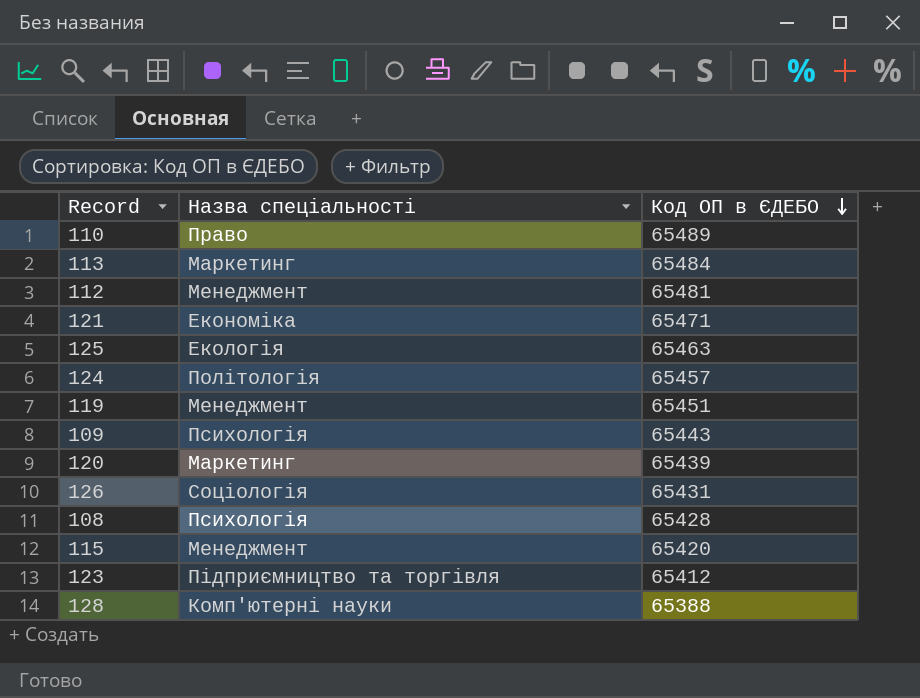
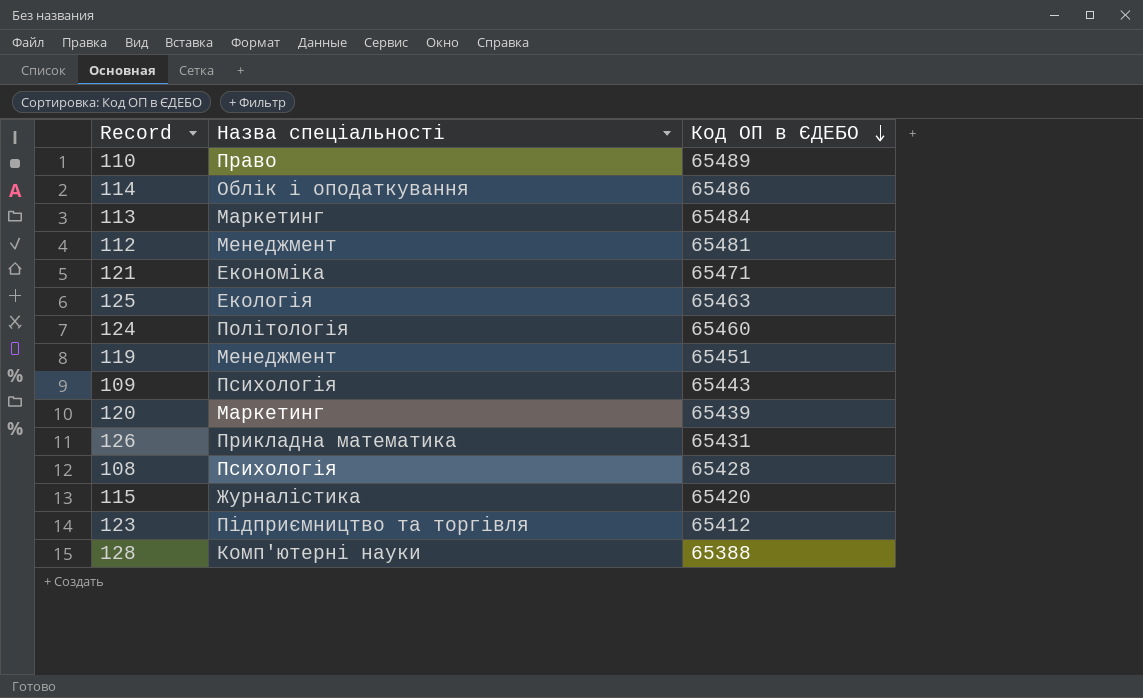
row 114: none -> Облік і оподаткування | 65486
124 | Код ОП в ЄДЕБО: 65457 -> 65460
126 | Назва спеціальності: Соціологія -> Прикладна математика
115 | Назва спеціальності: Менеджмент -> Журналістика

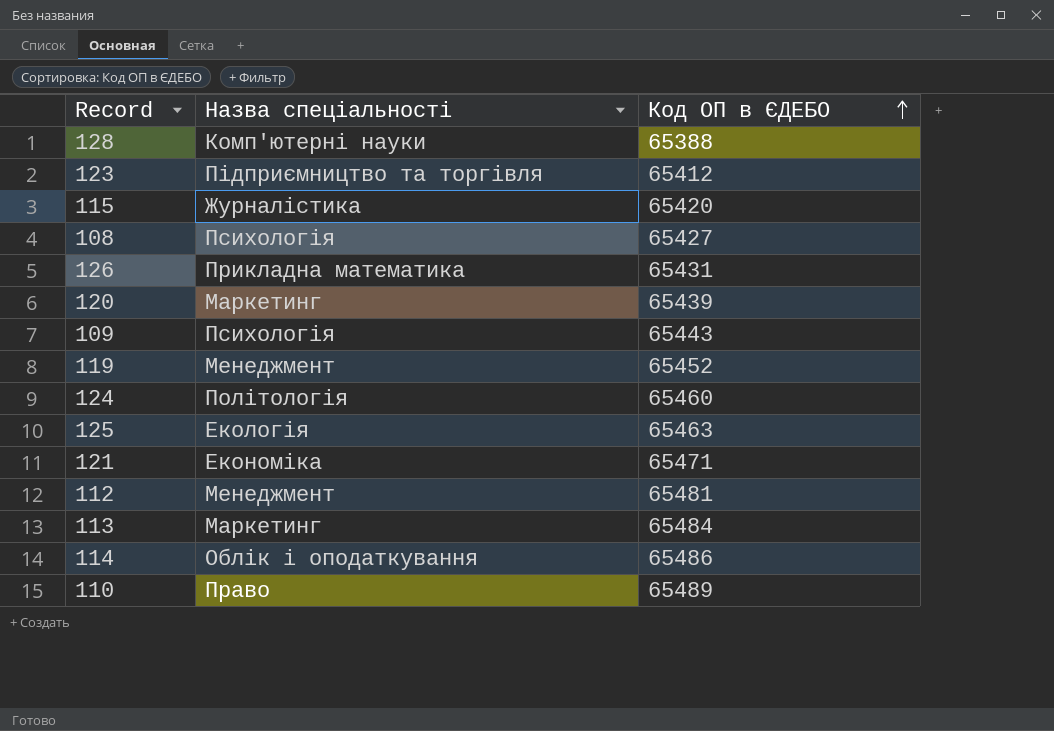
row order: Код ОП в ЄДЕБО descending -> Код ОП в ЄДЕБО ascending
108 | Код ОП в ЄДЕБО: 65428 -> 65427
119 | Код ОП в ЄДЕБО: 65451 -> 65452

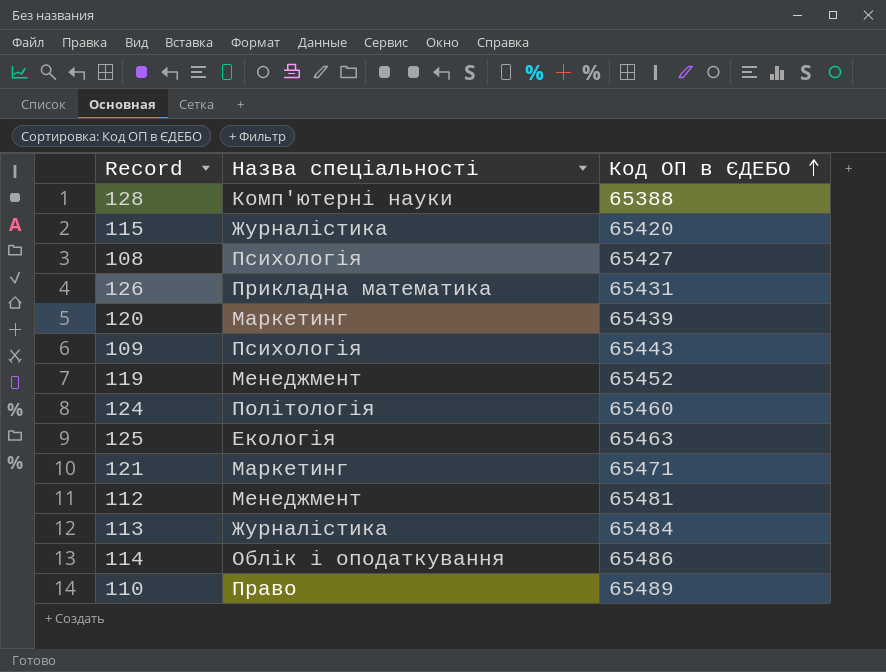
row 123: Підприємництво та торгівля | 65412 -> none
121 | Назва спеціальності: Економіка -> Маркетинг
113 | Назва спеціальності: Маркетинг -> Журналістика

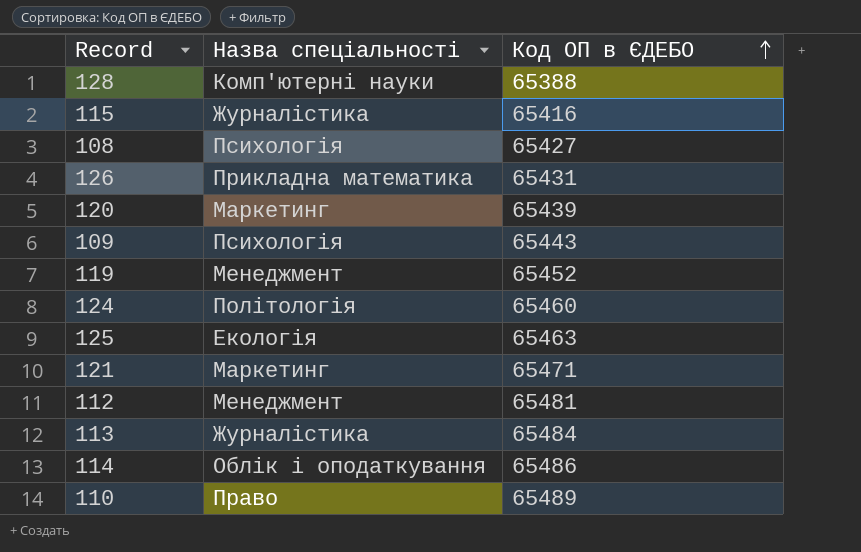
115 | Код ОП в ЄДЕБО: 65420 -> 65416

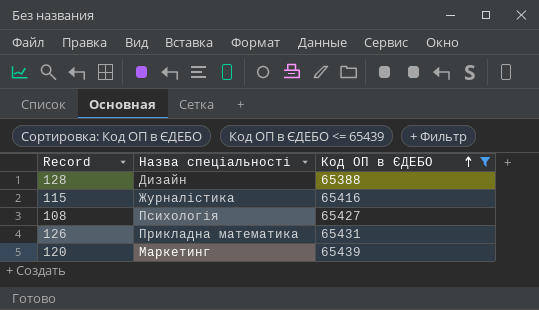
filter: none -> Код ОП в ЄДЕБО <= 65439
128 | Назва спеціальності: Комп'ютерні науки -> Дизайн

